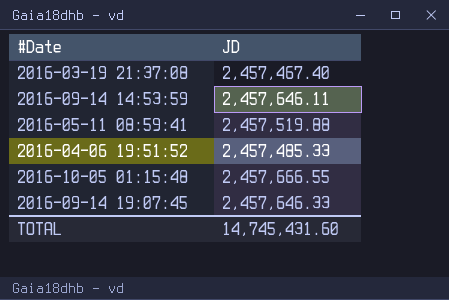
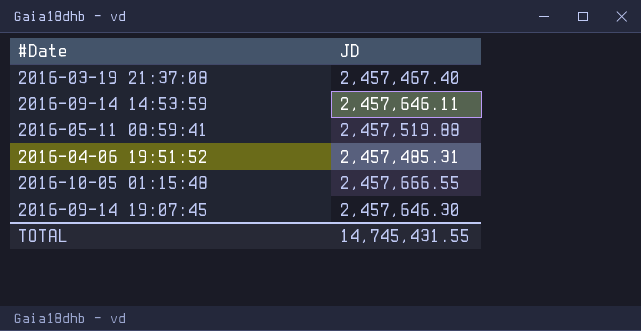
2016-04-06 19:51:52 | JD: 2,457,485.33 -> 2,457,485.31
2016-09-14 19:07:45 | JD: 2,457,646.33 -> 2,457,646.30
TOTAL | JD: 14,745,431.60 -> 14,745,431.55

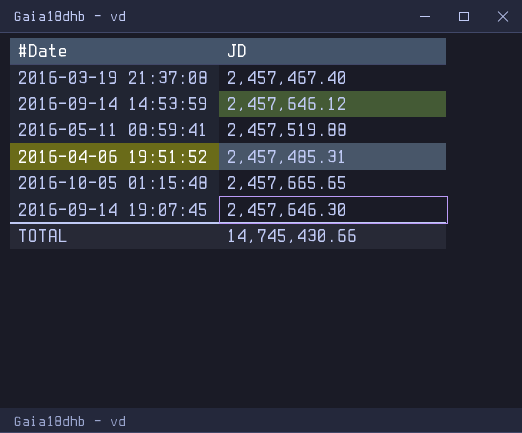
2016-09-14 14:53:59 | JD: 2,457,646.11 -> 2,457,646.12
2016-10-05 01:15:48 | JD: 2,457,666.55 -> 2,457,665.65
TOTAL | JD: 14,745,431.55 -> 14,745,430.66

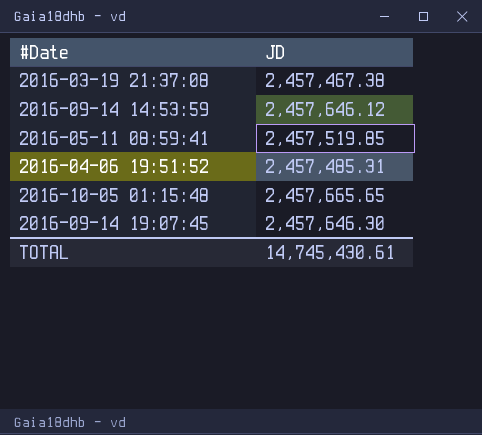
2016-03-19 21:37:08 | JD: 2,457,467.40 -> 2,457,467.38
2016-05-11 08:59:41 | JD: 2,457,519.88 -> 2,457,519.85
TOTAL | JD: 14,745,430.66 -> 14,745,430.61

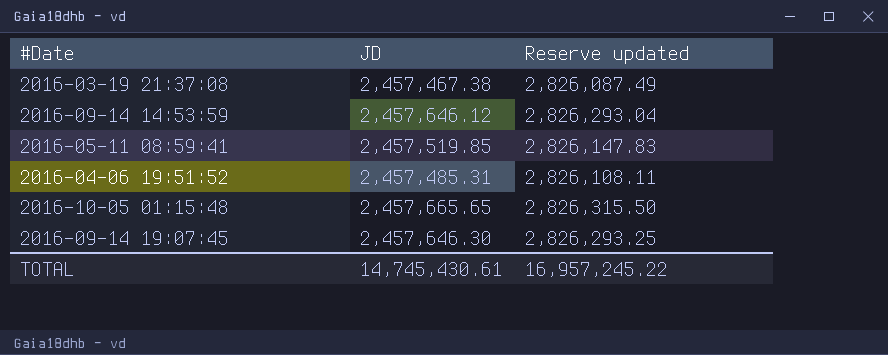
column Reserve updated | formula: none -> [JD] * 1.15

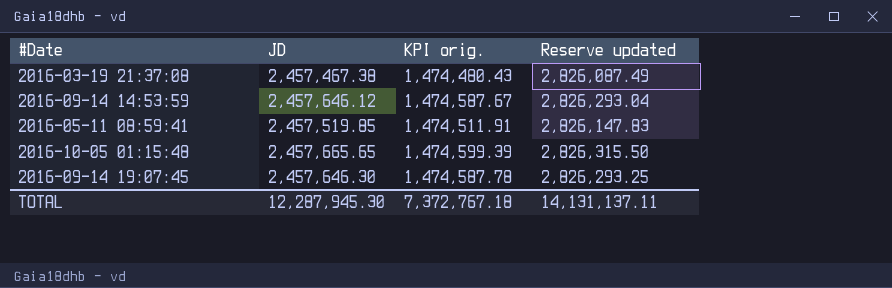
column KPI orig. | formula: none -> [JD] * 0.6
row 2016-04-06 19:51:52: 2,457,485.31 | 2,826,108.11 -> none
TOTAL | JD: 14,745,430.61 -> 12,287,945.30
TOTAL | Reserve updated: 16,957,245.22 -> 14,131,137.11

